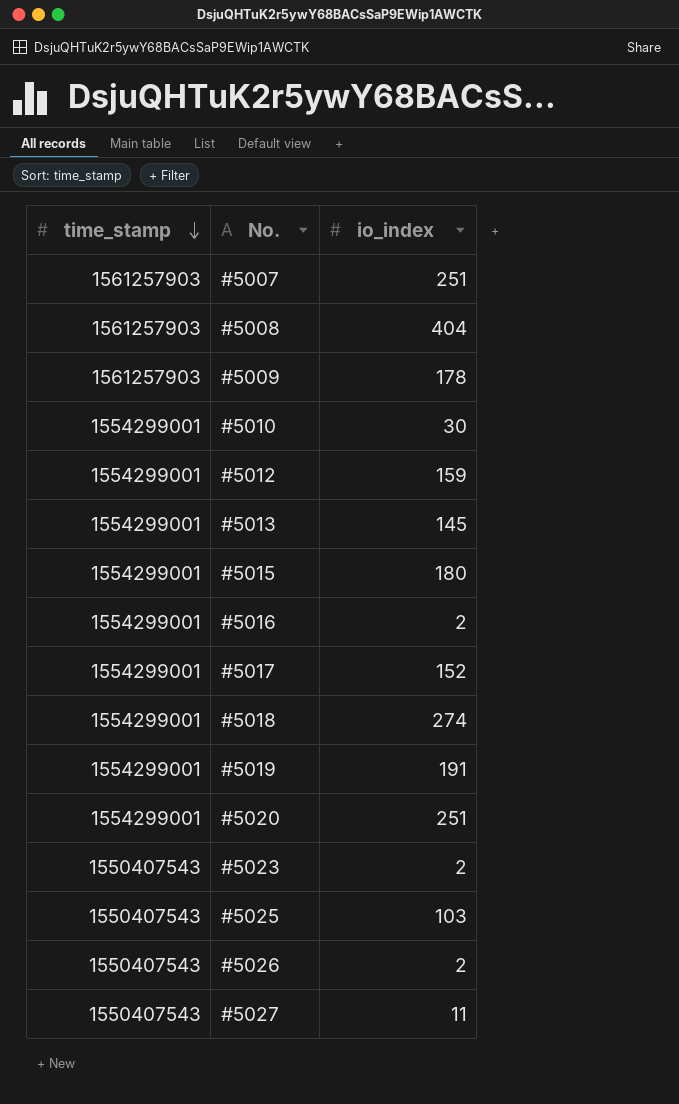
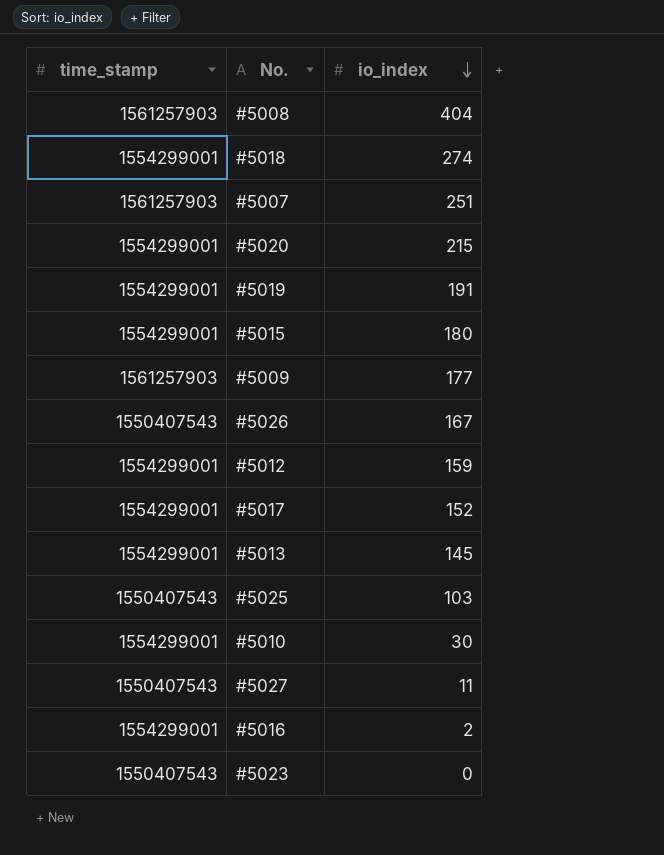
row order: time_stamp descending -> io_index descending
#5020 | io_index: 251 -> 215
#5009 | io_index: 178 -> 177
#5026 | io_index: 2 -> 167
#5023 | io_index: 2 -> 0

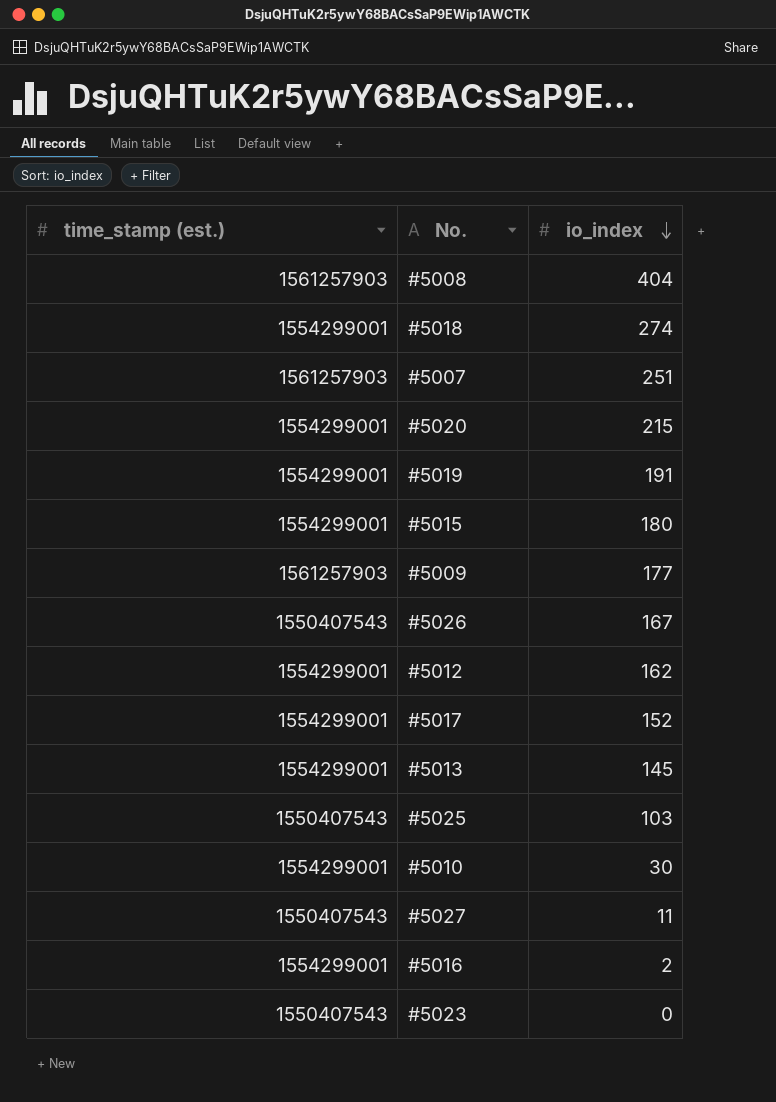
column name: time_stamp -> time_stamp (est.)
#5012 | io_index: 159 -> 162

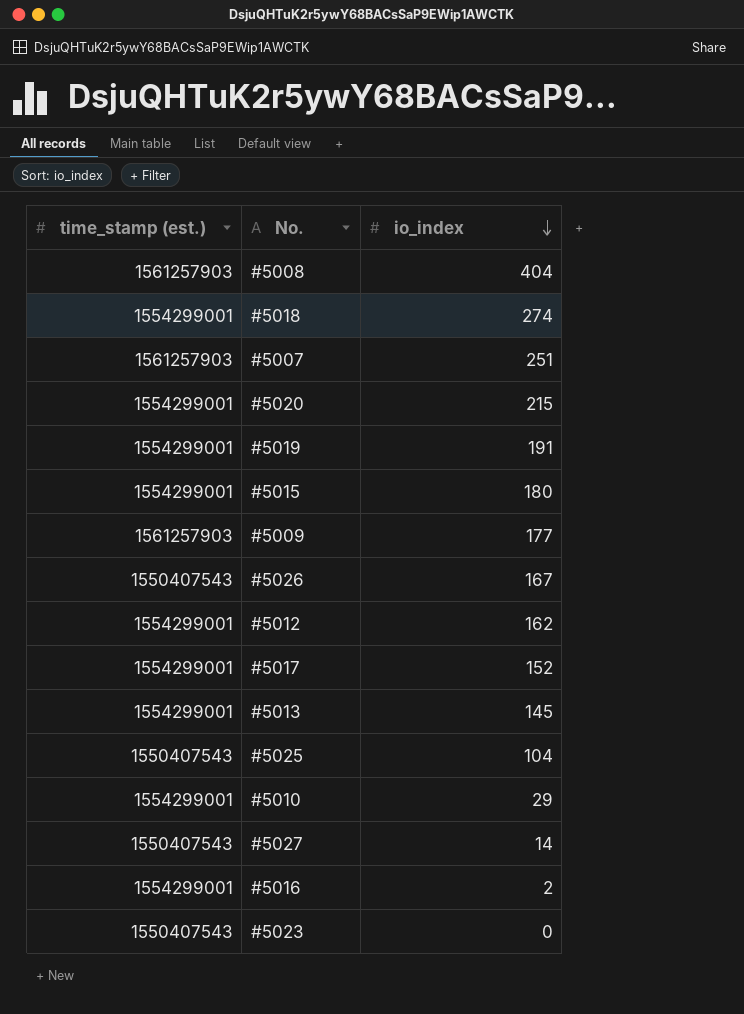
#5025 | io_index: 103 -> 104
#5010 | io_index: 30 -> 29
#5027 | io_index: 11 -> 14

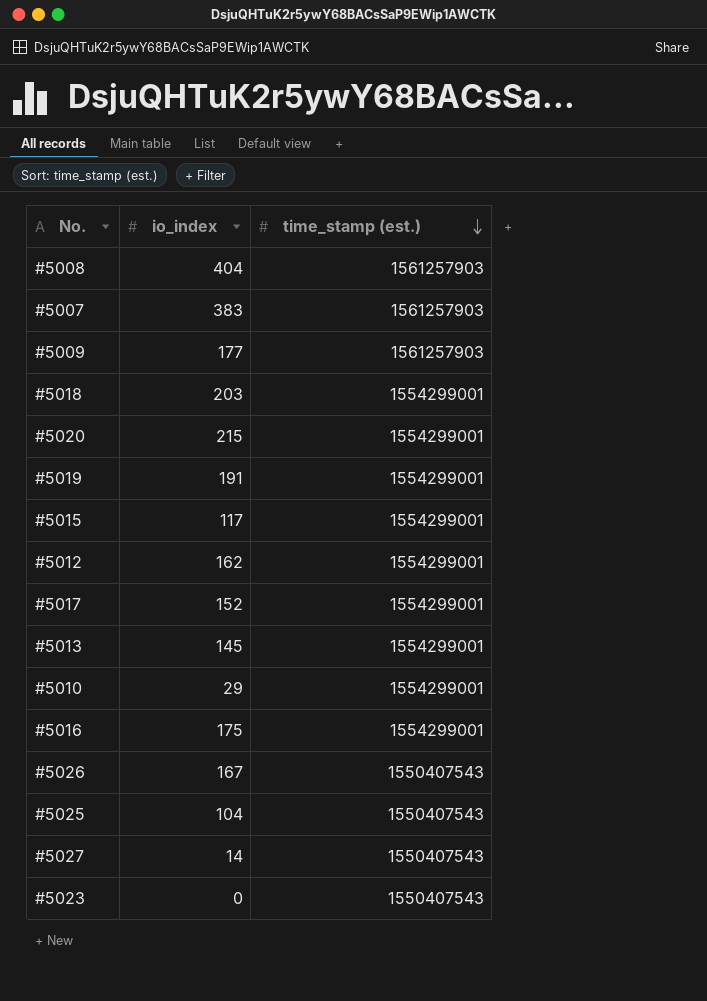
row order: io_index descending -> time_stamp (est.) descending
column time_stamp (est.) | position: 1 -> 3
#5007 | io_index: 251 -> 383
#5018 | io_index: 274 -> 203
#5015 | io_index: 180 -> 117
#5016 | io_index: 2 -> 175

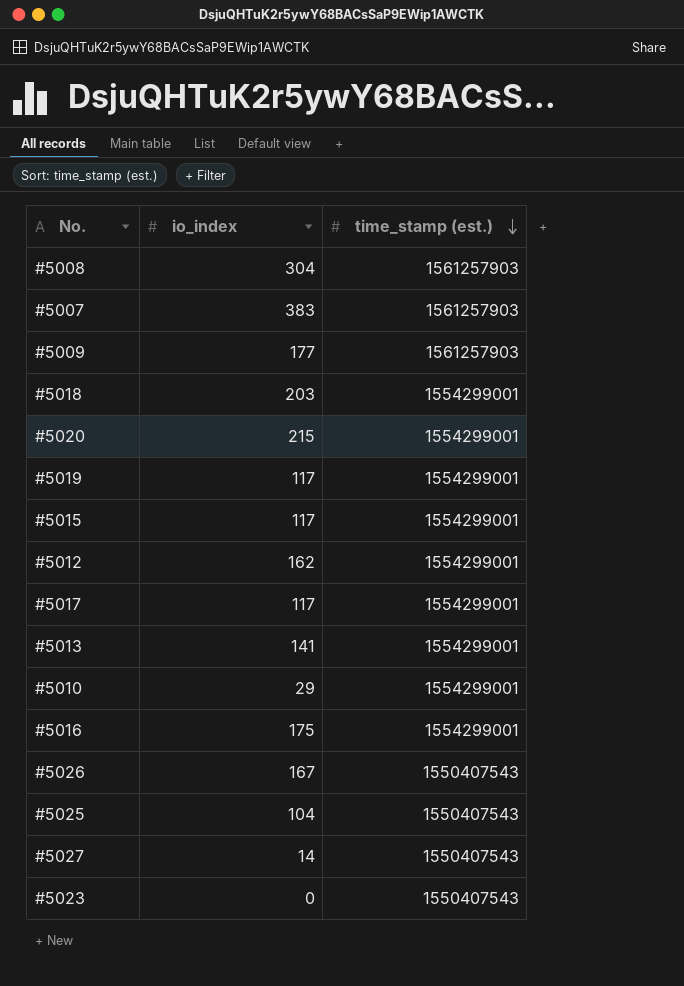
#5008 | io_index: 404 -> 304
#5019 | io_index: 191 -> 117
#5017 | io_index: 152 -> 117
#5013 | io_index: 145 -> 141

